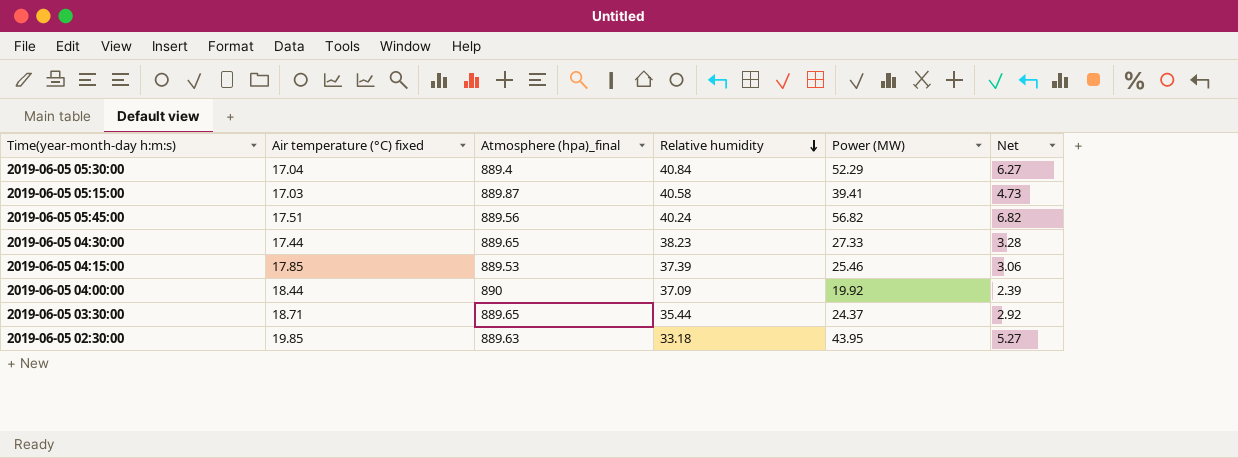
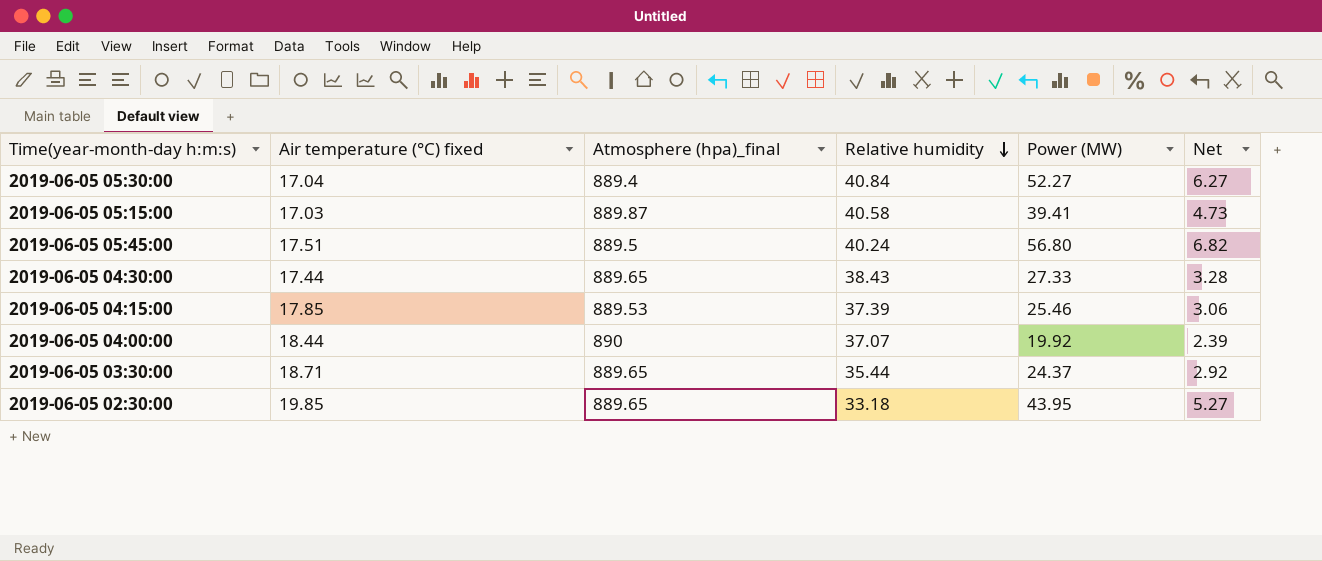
2019-06-05 05:30:00 | Power (MW): 52.29 -> 52.27
2019-06-05 05:45:00 | Atmosphere (hpa)_final: 889.56 -> 889.5
2019-06-05 05:45:00 | Power (MW): 56.82 -> 56.80
2019-06-05 04:30:00 | Relative humidity: 38.23 -> 38.43
2019-06-05 04:00:00 | Relative humidity: 37.09 -> 37.07
2019-06-05 02:30:00 | Atmosphere (hpa)_final: 889.63 -> 889.65

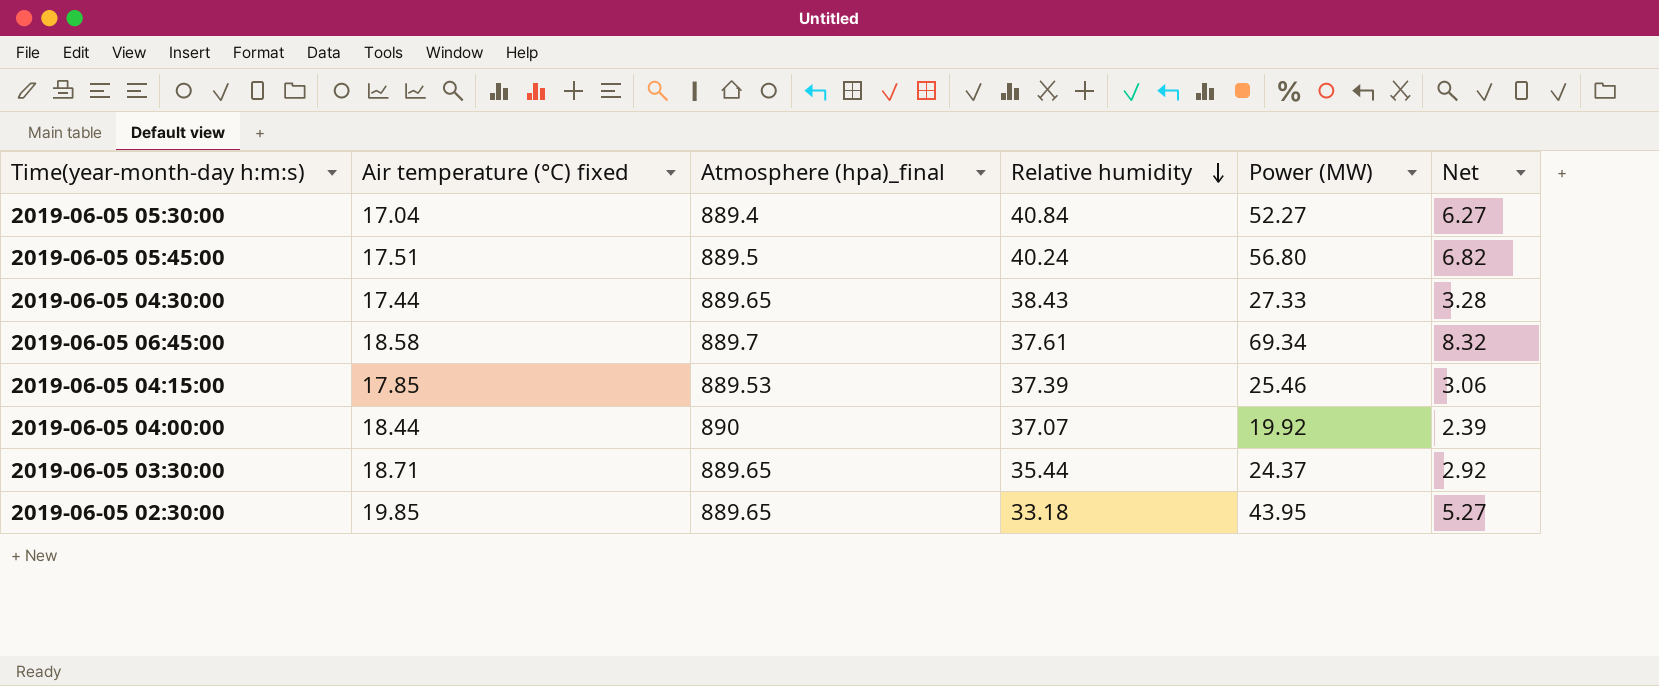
row 2019-06-05 05:15:00: 17.03 | 889.87 | 40.58 | 39.41 | 4.73 -> none
row 2019-06-05 06:45:00: none -> 18.58 | 889.7 | 37.61 | 69.34 | 8.32

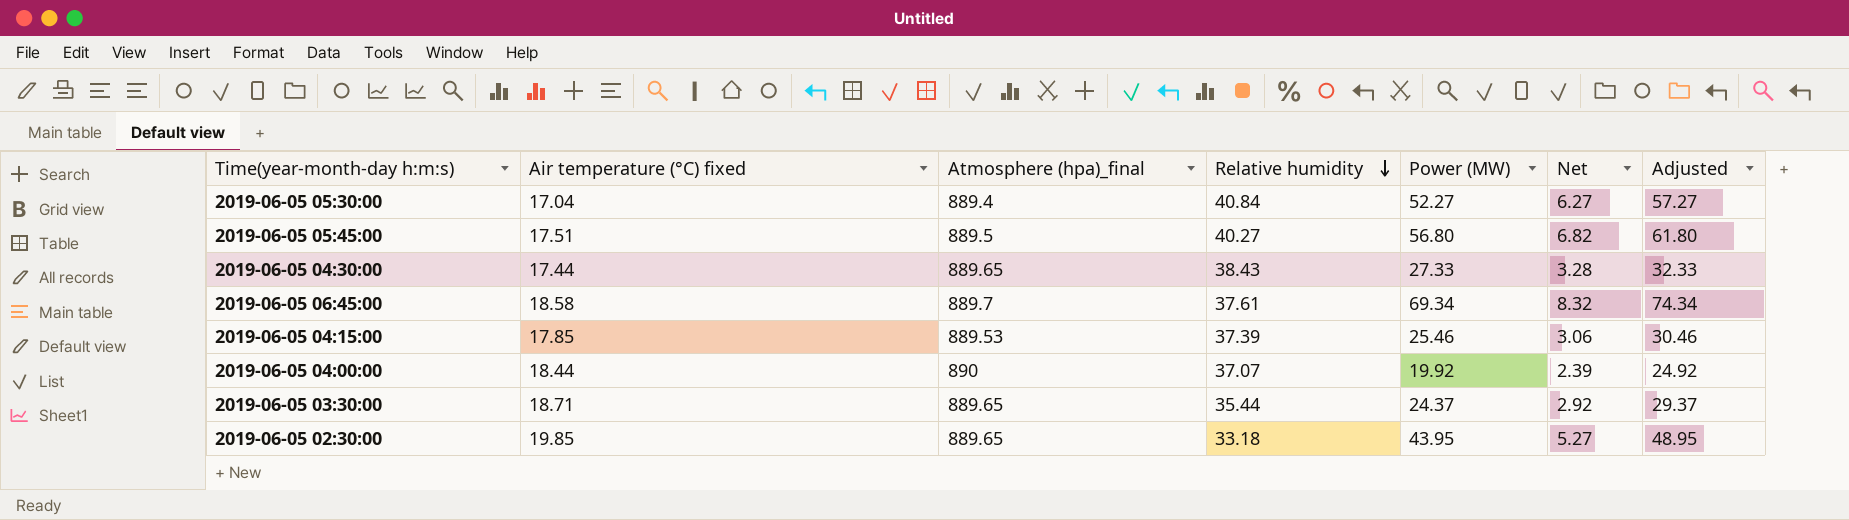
column Adjusted | formula: none -> [Power (MW)] + 5
2019-06-05 05:45:00 | Relative humidity: 40.24 -> 40.27

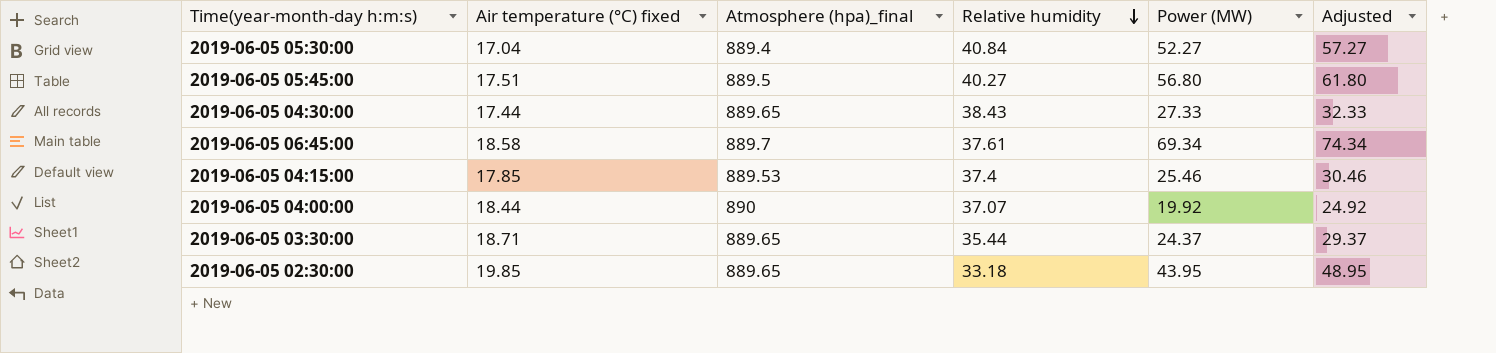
column Net | formula: [Power (MW)] * 0.12 -> none
2019-06-05 04:15:00 | Relative humidity: 37.39 -> 37.4

